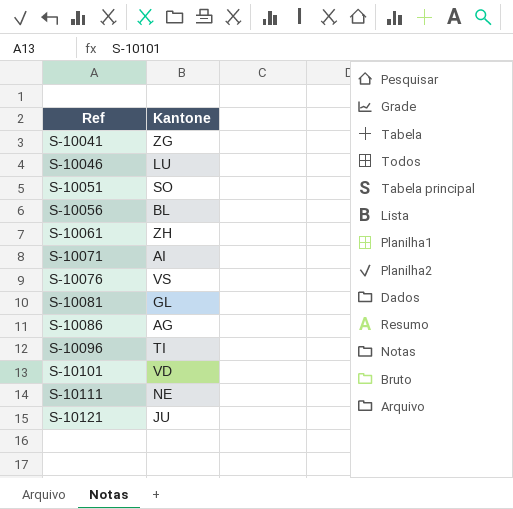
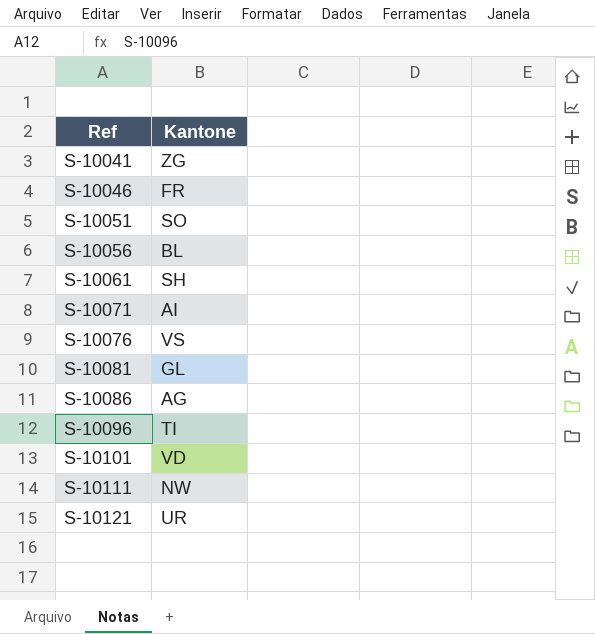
S-10046 | Kantone: LU -> FR
S-10061 | Kantone: ZH -> SH
S-10111 | Kantone: NE -> NW
S-10121 | Kantone: JU -> UR

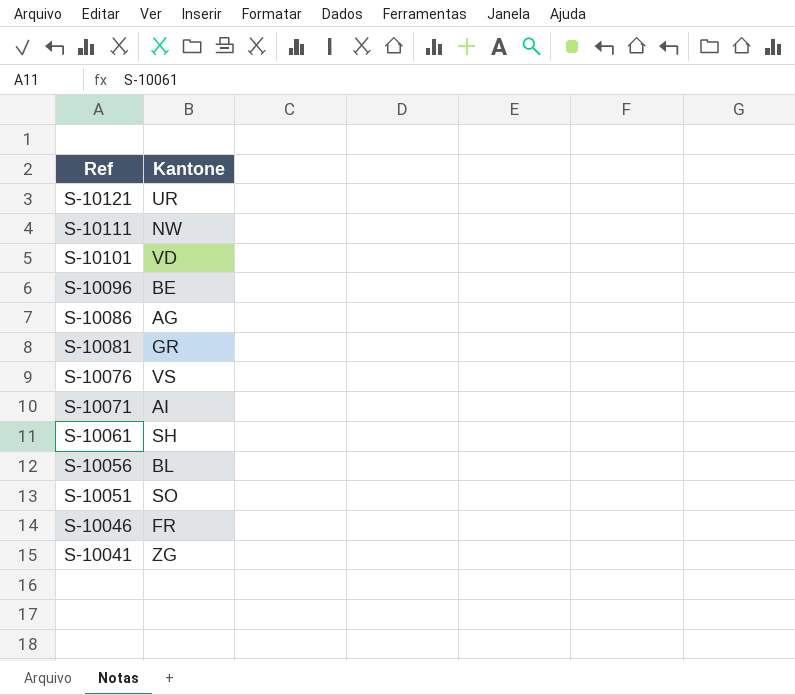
row order: Ref ascending -> Ref descending
S-10096 | Kantone: TI -> BE
S-10081 | Kantone: GL -> GR

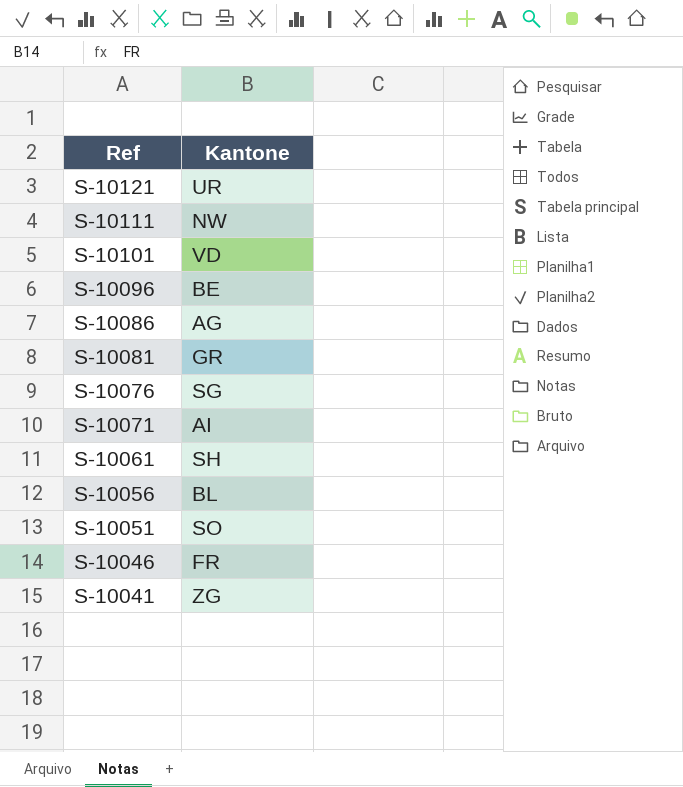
S-10076 | Kantone: VS -> SG

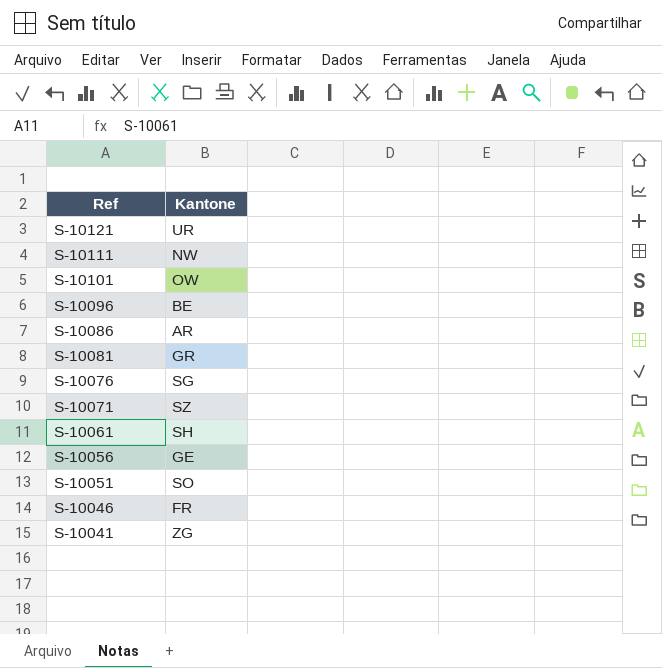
S-10101 | Kantone: VD -> OW
S-10086 | Kantone: AG -> AR
S-10071 | Kantone: AI -> SZ
S-10056 | Kantone: BL -> GE

